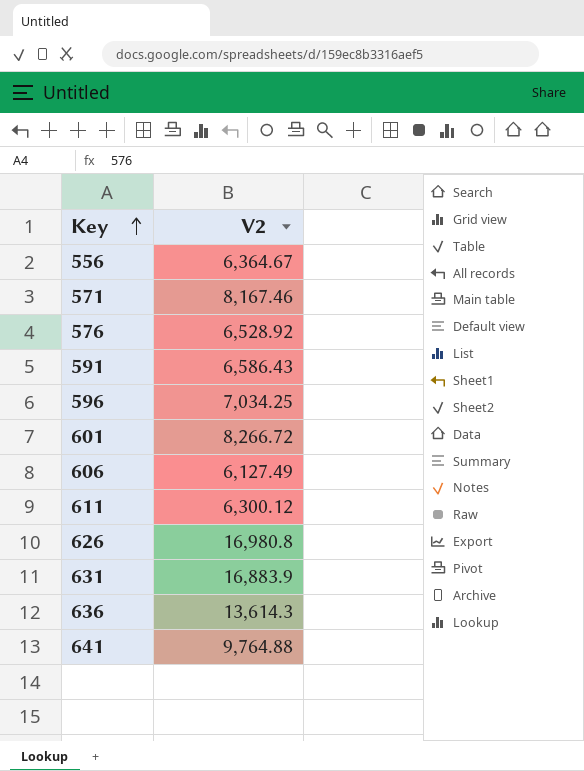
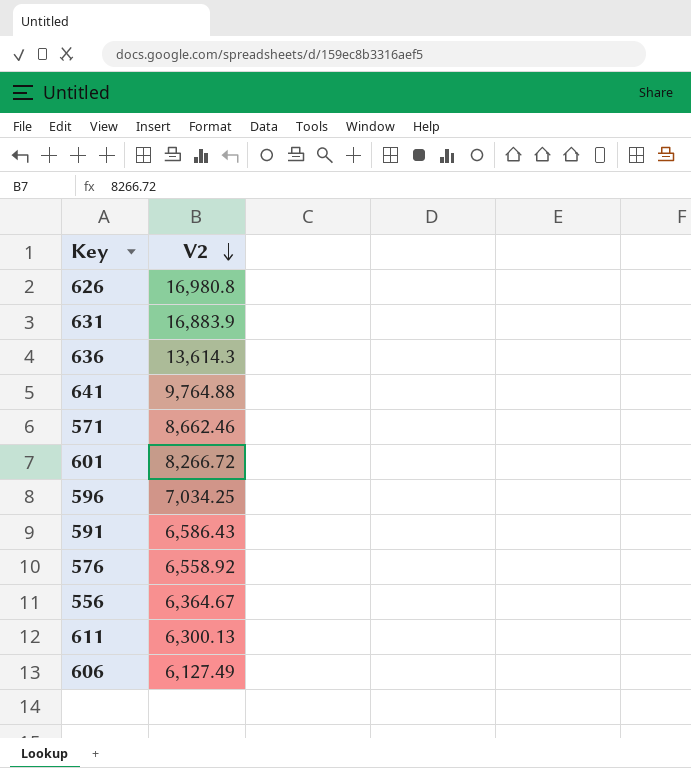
row order: Key ascending -> V2 descending
571 | V2: 8,167.46 -> 8,662.46
576 | V2: 6,528.92 -> 6,558.92
611 | V2: 6,300.12 -> 6,300.13

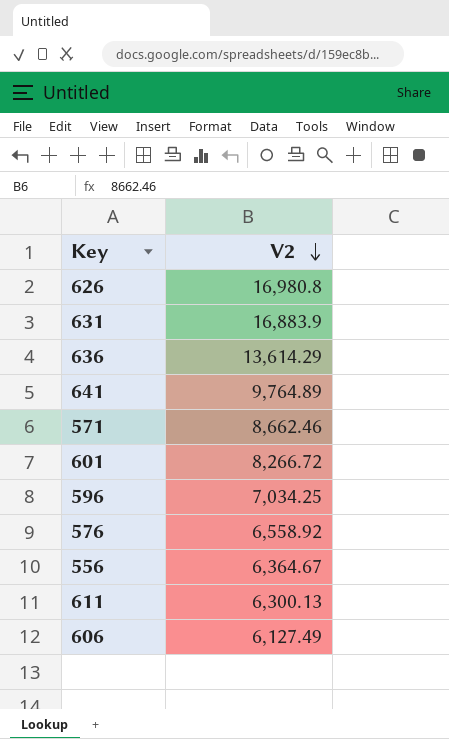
row 591: 6,586.43 -> none
636 | V2: 13,614.3 -> 13,614.29
641 | V2: 9,764.88 -> 9,764.89

